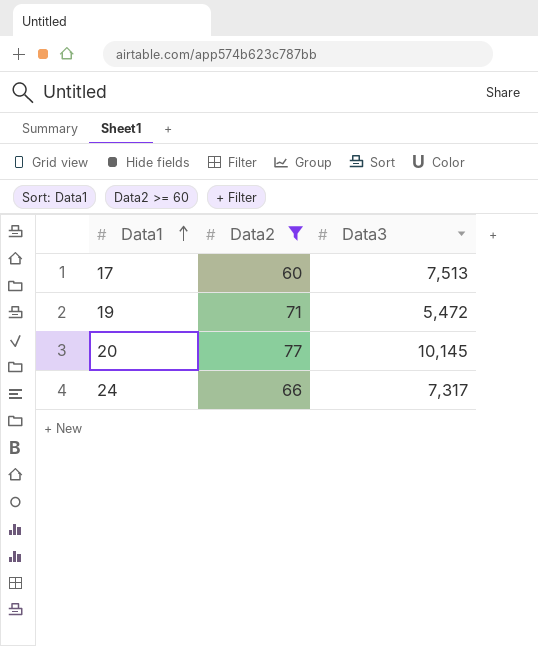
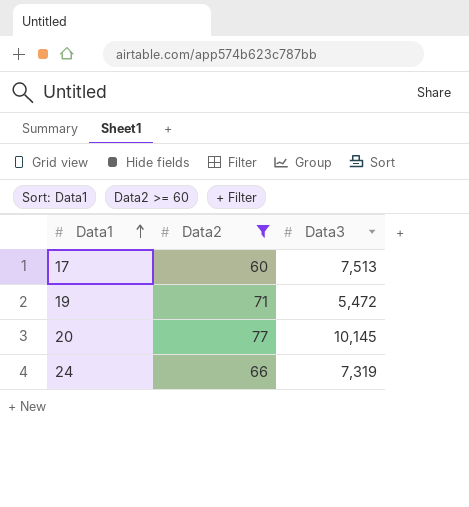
24 | Data3: 7,317 -> 7,319

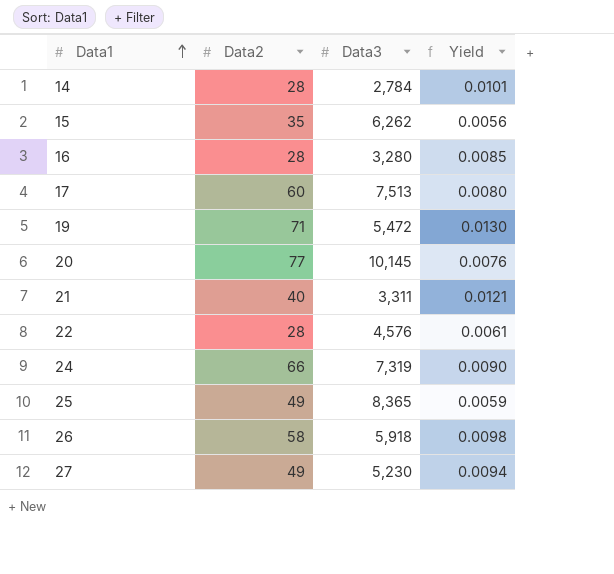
filter: Data2 >= 60 -> none
column Yield | formula: none -> [Data2] / [Data3]

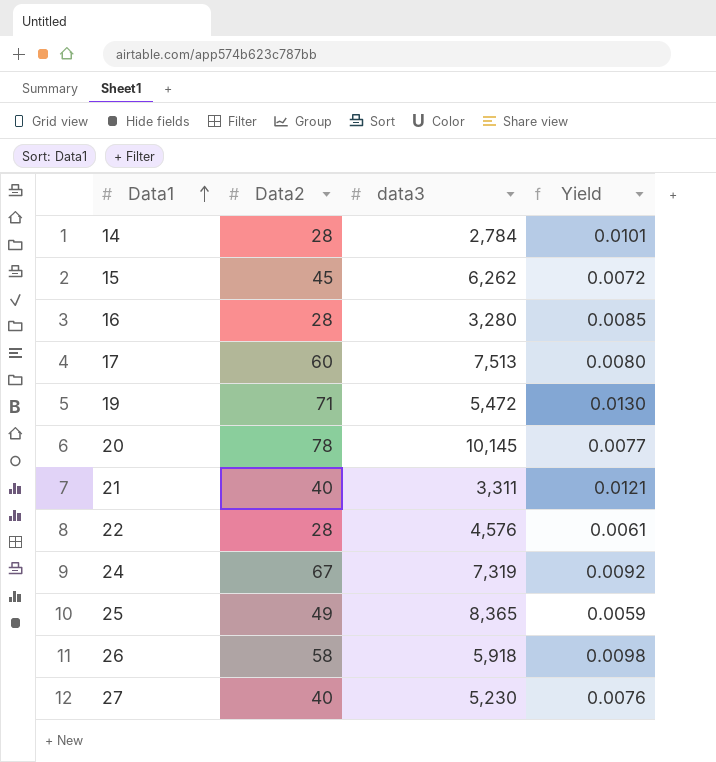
column name: Data3 -> data3
15 | Data2: 35 -> 45
15 | Yield: 0.0056 -> 0.0072
20 | Data2: 77 -> 78
20 | Yield: 0.0076 -> 0.0077
24 | Data2: 66 -> 67
24 | Yield: 0.0090 -> 0.0092
27 | Data2: 49 -> 40
27 | Yield: 0.0094 -> 0.0076

